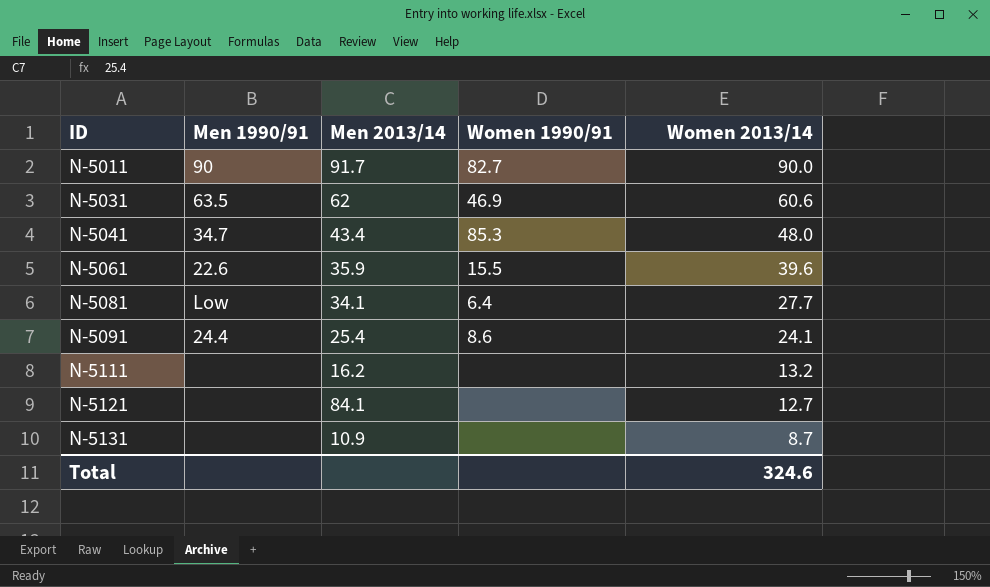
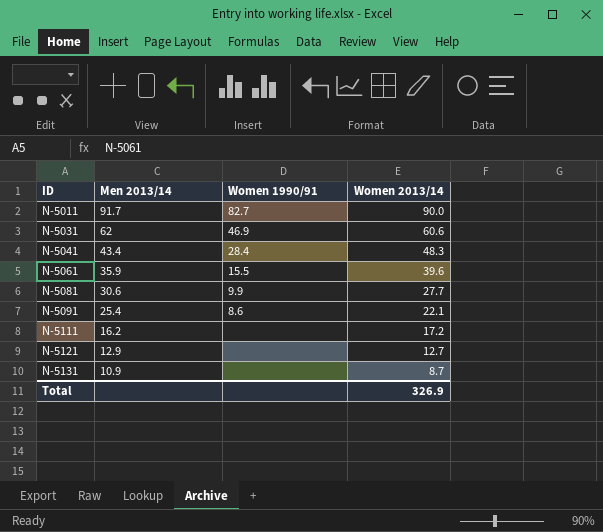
column Men 1990/91 | position: 2 -> none
N-5041 | Women 1990/91: 85.3 -> 28.4
N-5041 | Women 2013/14: 48.0 -> 48.3
N-5081 | Men 2013/14: 34.1 -> 30.6
N-5081 | Women 1990/91: 6.4 -> 9.9
N-5091 | Women 2013/14: 24.1 -> 22.1
N-5111 | Women 2013/14: 13.2 -> 17.2
N-5121 | Men 2013/14: 84.1 -> 12.9
Total | Women 2013/14: 324.6 -> 326.9

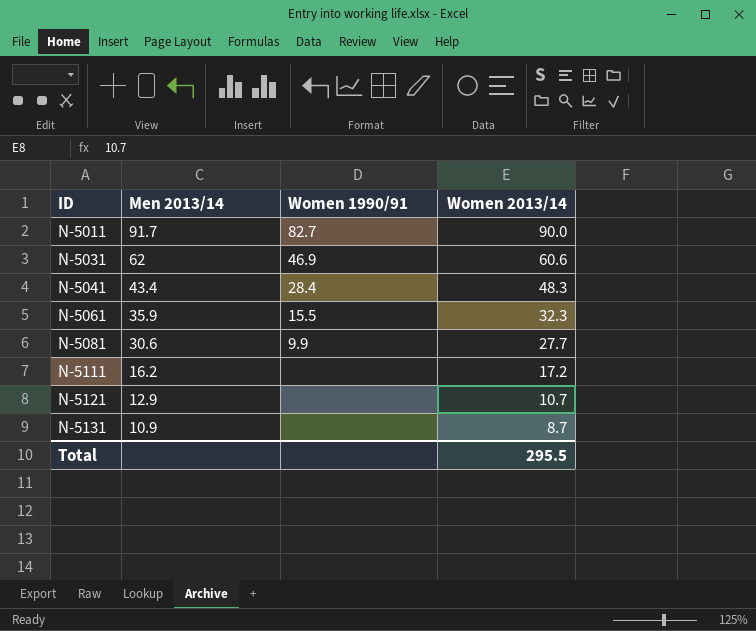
row N-5091: 25.4 | 8.6 | 22.1 -> none
N-5061 | Women 2013/14: 39.6 -> 32.3
N-5121 | Women 2013/14: 12.7 -> 10.7
Total | Women 2013/14: 326.9 -> 295.5

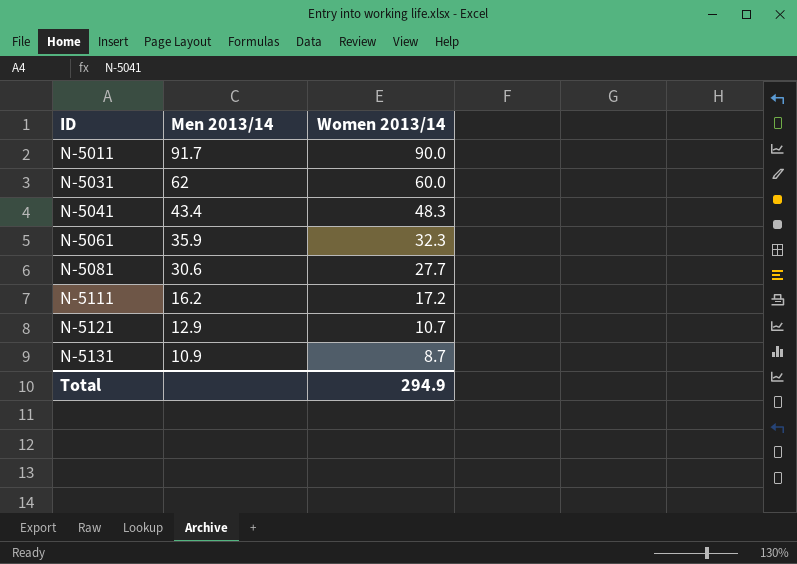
column Women 1990/91 | position: 3 -> none
N-5031 | Women 2013/14: 60.6 -> 60.0
Total | Women 2013/14: 295.5 -> 294.9

